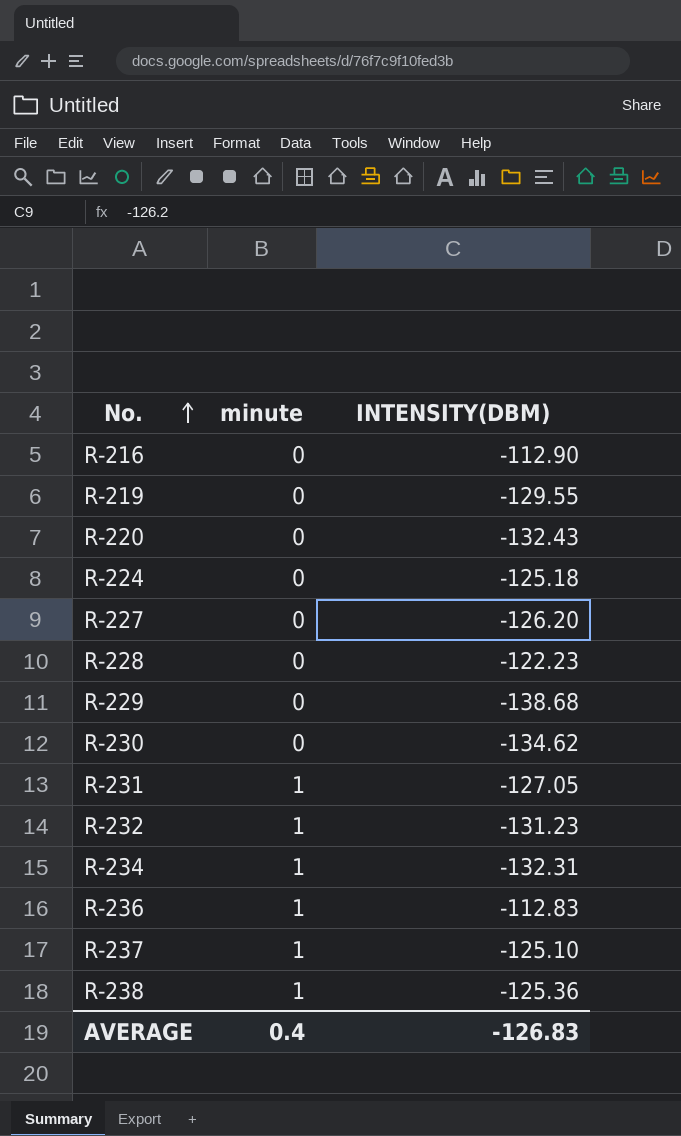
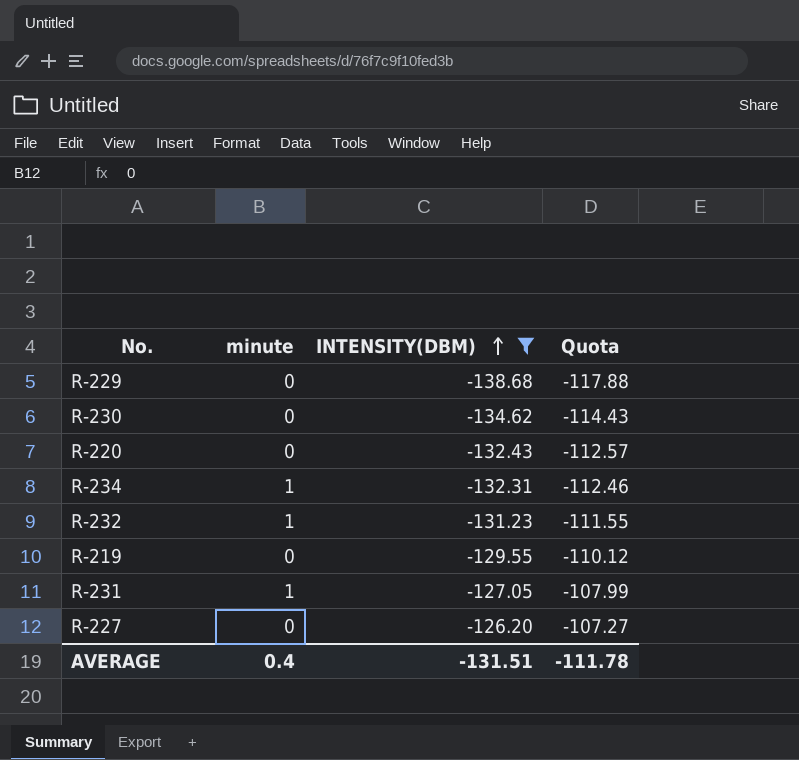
filter: none -> INTENSITY(DBM) <= -126.20
row order: No. ascending -> INTENSITY(DBM) ascending
column Quota | formula: none -> [INTENSITY(DBM)] * 0.85
AVERAGE | INTENSITY(DBM): -126.83 -> -131.51

